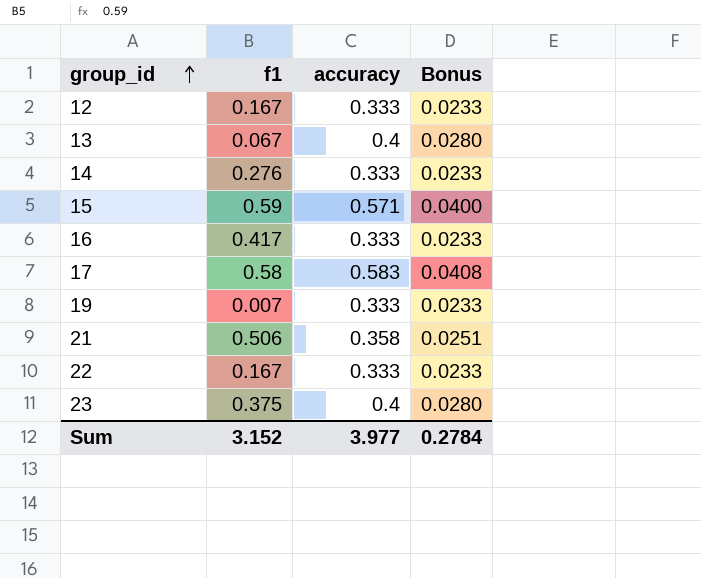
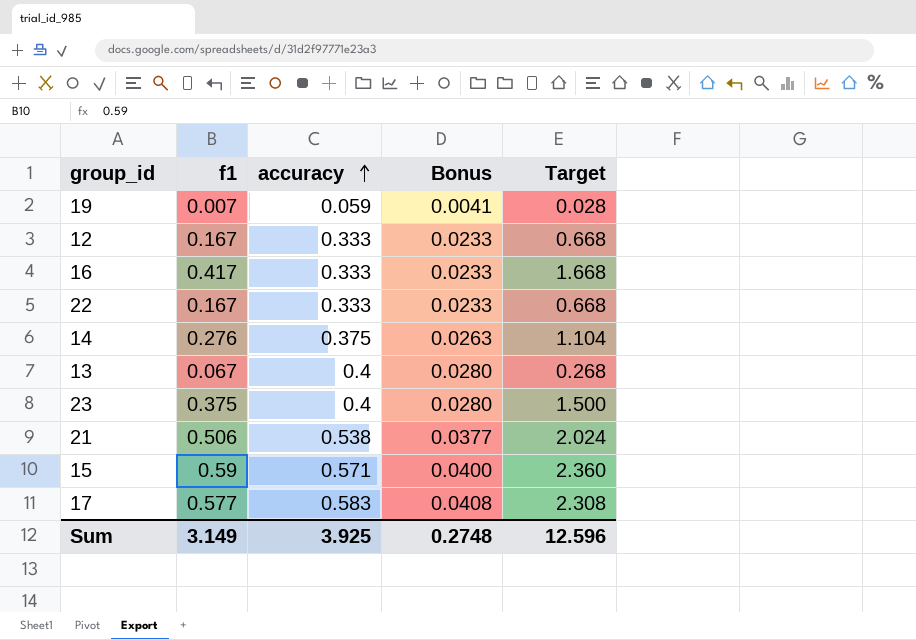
row order: group_id ascending -> accuracy ascending
column Target | formula: none -> [f1] * 4
19 | accuracy: 0.333 -> 0.059
19 | Bonus: 0.0233 -> 0.0041
14 | accuracy: 0.333 -> 0.375
14 | Bonus: 0.0233 -> 0.0263
21 | accuracy: 0.358 -> 0.538
21 | Bonus: 0.0251 -> 0.0377
17 | f1: 0.58 -> 0.577
Sum | f1: 3.152 -> 3.149
Sum | accuracy: 3.977 -> 3.925
Sum | Bonus: 0.2784 -> 0.2748

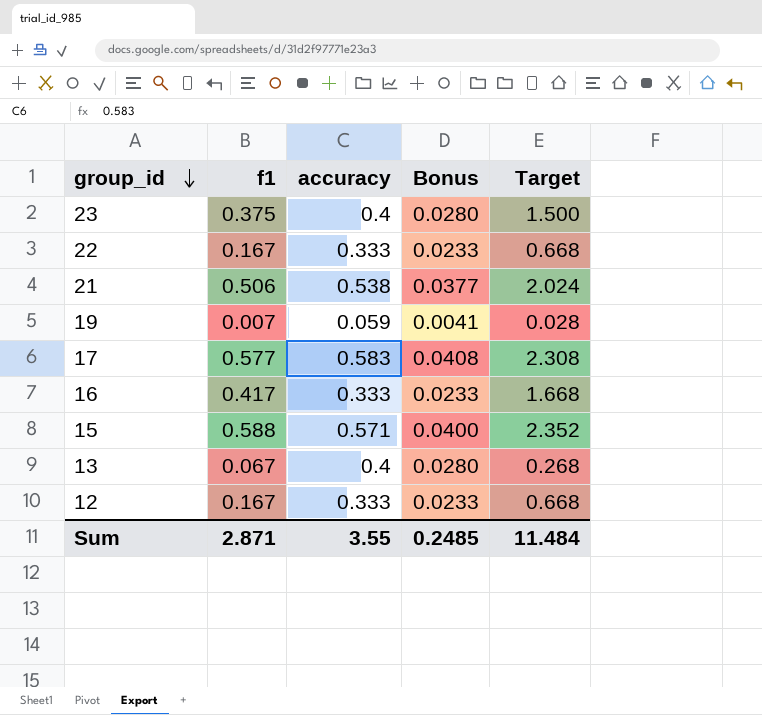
row order: accuracy ascending -> group_id descending
row 14: 0.276 | 0.375 | 0.0263 | 1.104 -> none
15 | f1: 0.59 -> 0.588
15 | Target: 2.360 -> 2.352
Sum | f1: 3.149 -> 2.871
Sum | accuracy: 3.925 -> 3.55
Sum | Bonus: 0.2748 -> 0.2485
Sum | Target: 12.596 -> 11.484

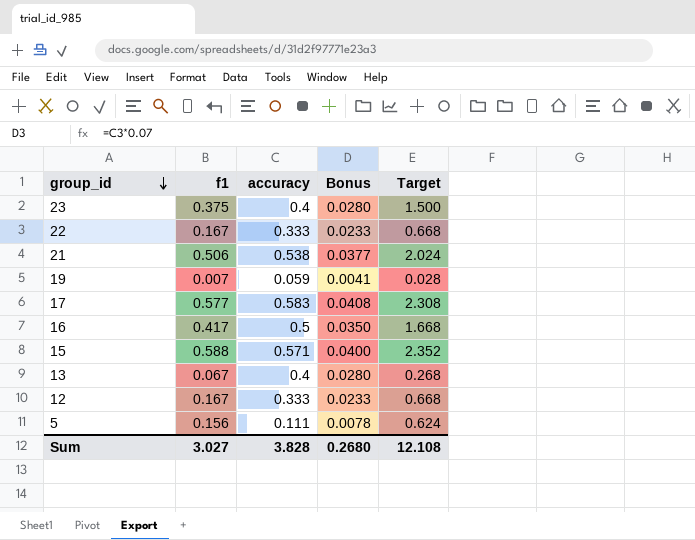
16 | accuracy: 0.333 -> 0.5
16 | Bonus: 0.0233 -> 0.0350
row 5: none -> 0.156 | 0.111 | 0.0078 | 0.624
Sum | f1: 2.871 -> 3.027
Sum | accuracy: 3.55 -> 3.828
Sum | Bonus: 0.2485 -> 0.2680
Sum | Target: 11.484 -> 12.108

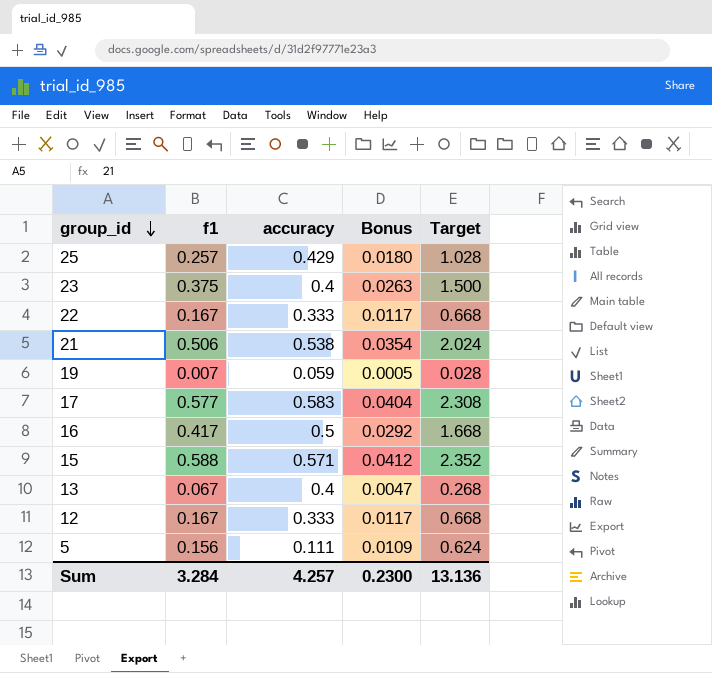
column Bonus | formula: [accuracy] * 0.07 -> [f1] * 0.07
row 25: none -> 0.257 | 0.429 | 0.0180 | 1.028
Sum | f1: 3.027 -> 3.284
Sum | accuracy: 3.828 -> 4.257
Sum | Bonus: 0.2680 -> 0.2300
Sum | Target: 12.108 -> 13.136

